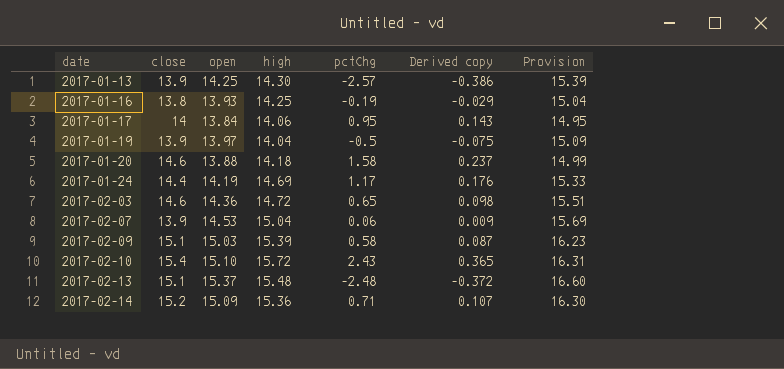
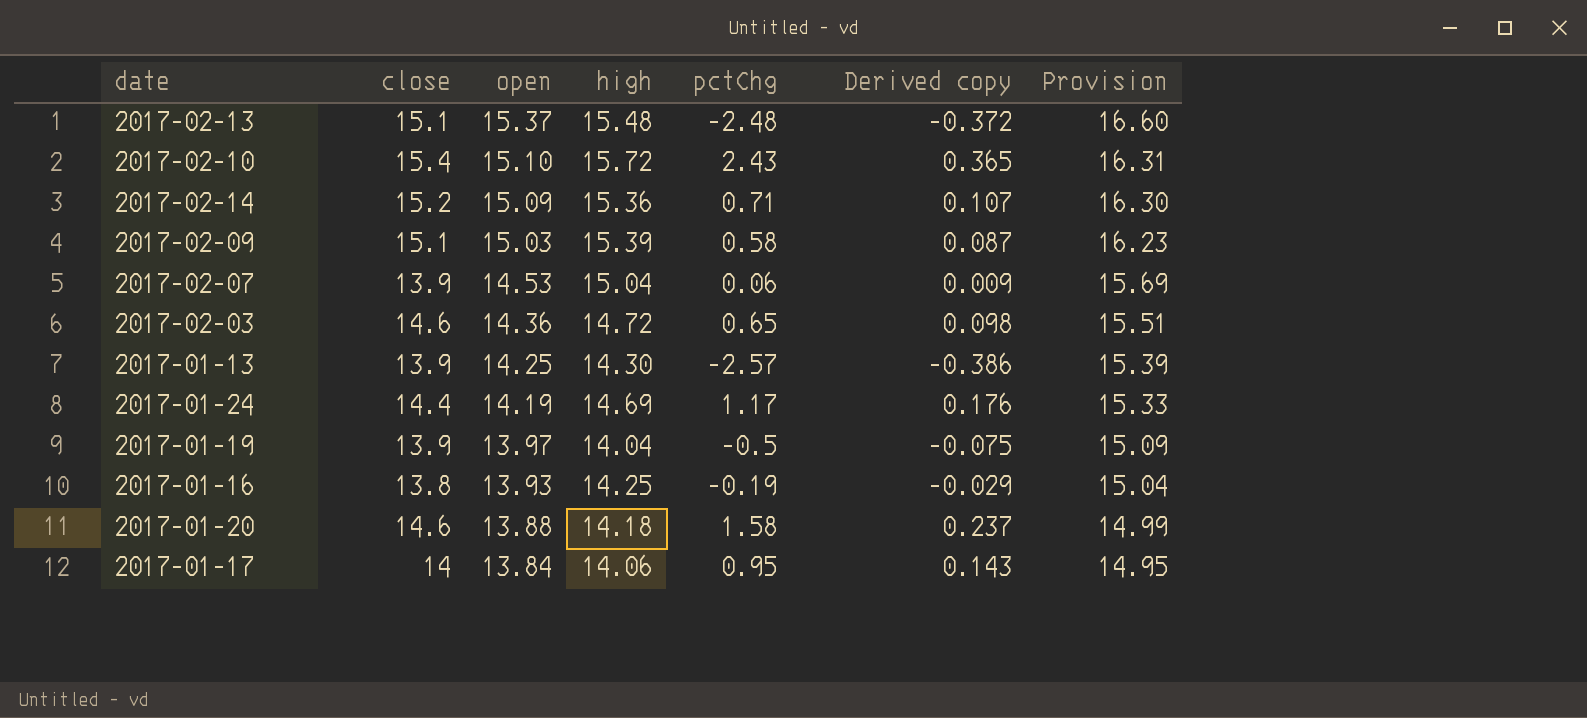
row order: date ascending -> open descending

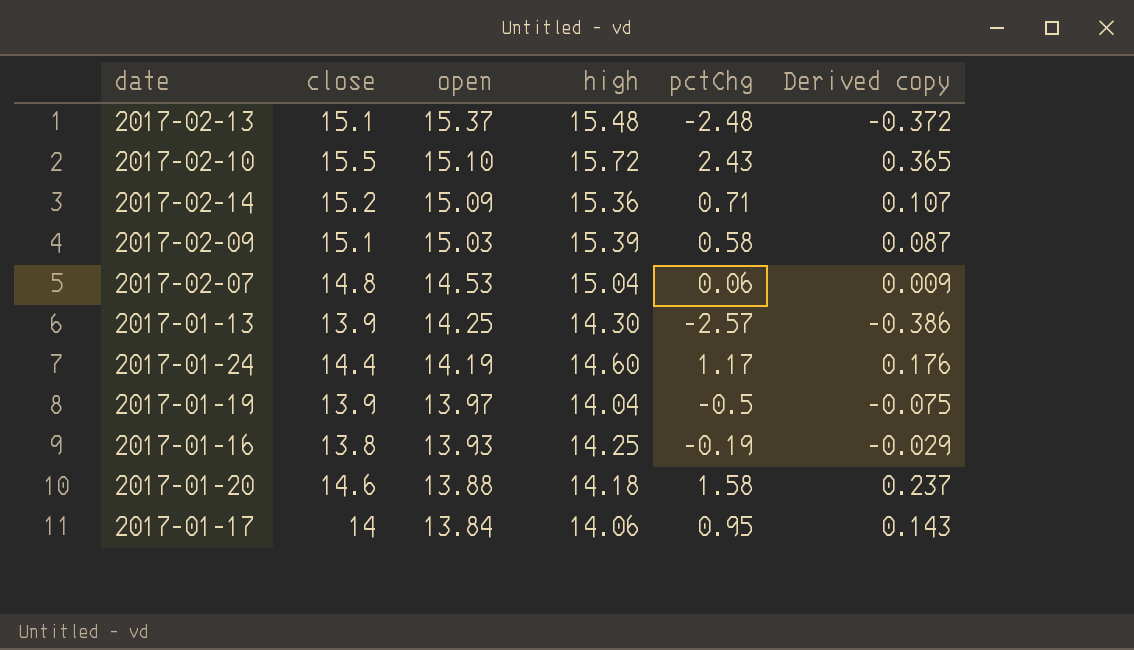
column Provision | formula: [open] * 1.08 -> none
row 2017-02-03: 14.6 | 14.36 | 14.72 | 0.65 | 0.098 | 15.51 -> none
2017-02-10 | close: 15.4 -> 15.5
2017-02-07 | close: 13.9 -> 14.8
2017-01-24 | high: 14.69 -> 14.60

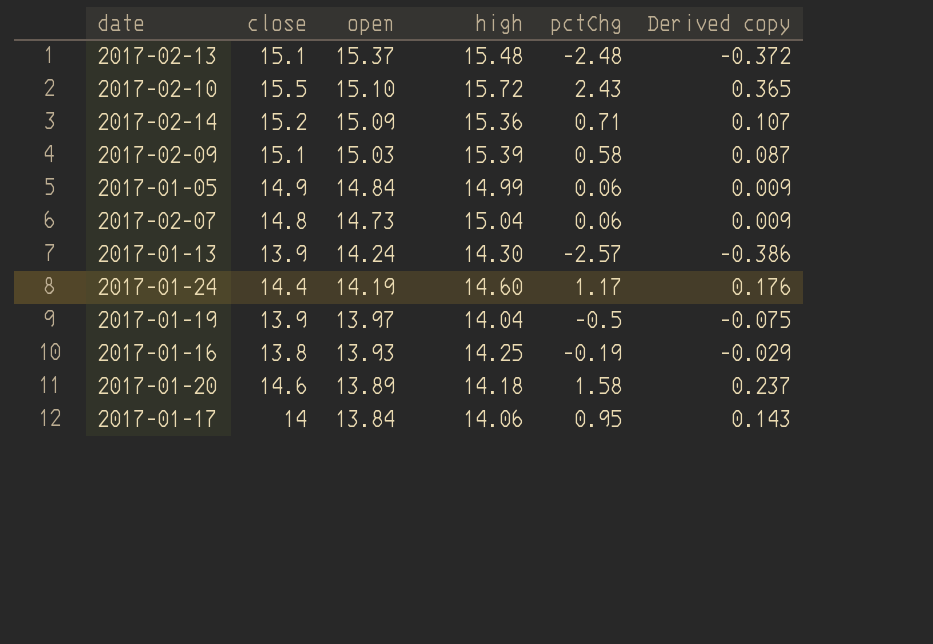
row 2017-01-05: none -> 14.9 | 14.84 | 14.99 | 0.06 | 0.009
2017-02-07 | open: 14.53 -> 14.73
2017-01-13 | open: 14.25 -> 14.24
2017-01-20 | open: 13.88 -> 13.89

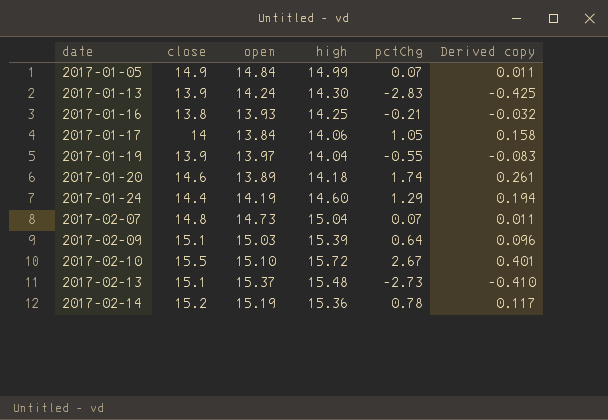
row order: open descending -> date ascending
2017-01-05 | pctChg: 0.06 -> 0.07
2017-01-05 | Derived copy: 0.009 -> 0.011
2017-01-13 | pctChg: -2.57 -> -2.83
2017-01-13 | Derived copy: -0.386 -> -0.425
2017-01-16 | pctChg: -0.19 -> -0.21
2017-01-16 | Derived copy: -0.029 -> -0.032
2017-01-17 | pctChg: 0.95 -> 1.05
2017-01-17 | Derived copy: 0.143 -> 0.158
2017-01-19 | pctChg: -0.5 -> -0.55
2017-01-19 | Derived copy: -0.075 -> -0.083
2017-01-20 | pctChg: 1.58 -> 1.74
2017-01-20 | Derived copy: 0.237 -> 0.261
2017-01-24 | pctChg: 1.17 -> 1.29
2017-01-24 | Derived copy: 0.176 -> 0.194
2017-02-07 | pctChg: 0.06 -> 0.07
2017-02-07 | Derived copy: 0.009 -> 0.011
2017-02-09 | pctChg: 0.58 -> 0.64
2017-02-09 | Derived copy: 0.087 -> 0.096
2017-02-10 | pctChg: 2.43 -> 2.67
2017-02-10 | Derived copy: 0.365 -> 0.401
2017-02-13 | pctChg: -2.48 -> -2.73
2017-02-13 | Derived copy: -0.372 -> -0.410
2017-02-14 | open: 15.09 -> 15.19
2017-02-14 | pctChg: 0.71 -> 0.78
2017-02-14 | Derived copy: 0.107 -> 0.117

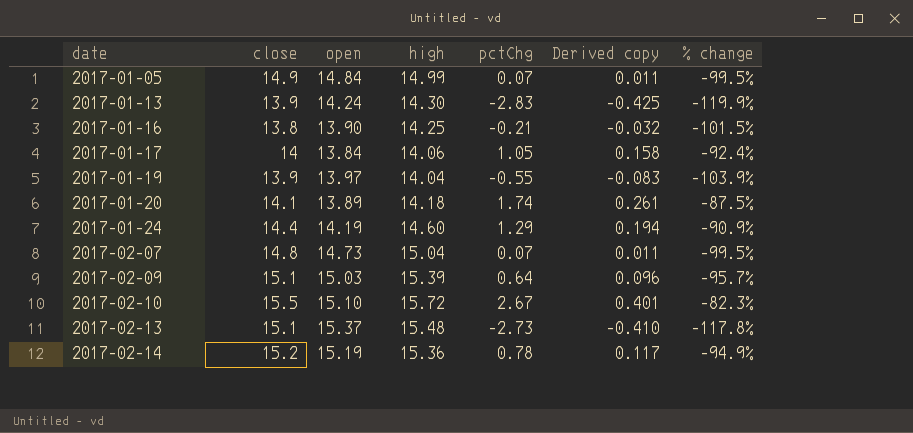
column % change | formula: none -> ([pctChg] - [open]) / [open]
2017-01-16 | open: 13.93 -> 13.90
2017-01-20 | close: 14.6 -> 14.1

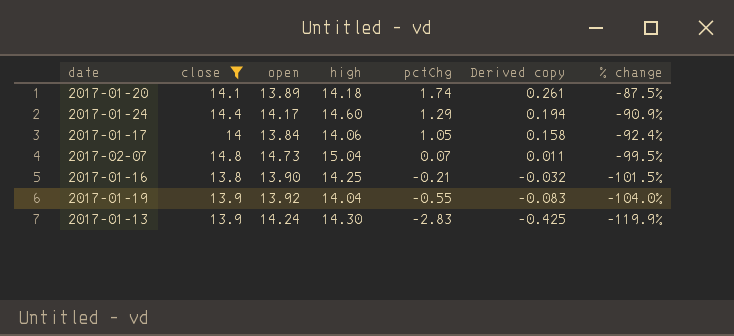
filter: none -> close <= 14.8
row order: date ascending -> pctChg descending
2017-01-24 | open: 14.19 -> 14.17
2017-01-19 | open: 13.97 -> 13.92
2017-01-19 | % change: -103.9% -> -104.0%

